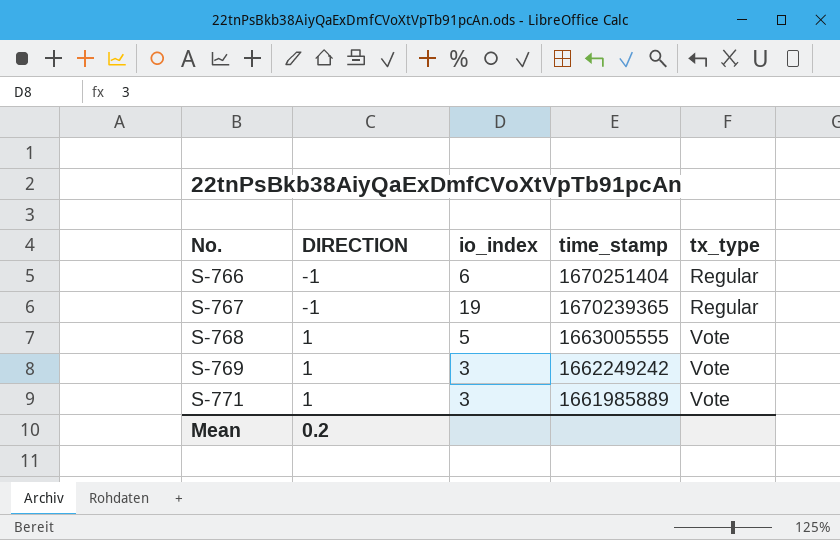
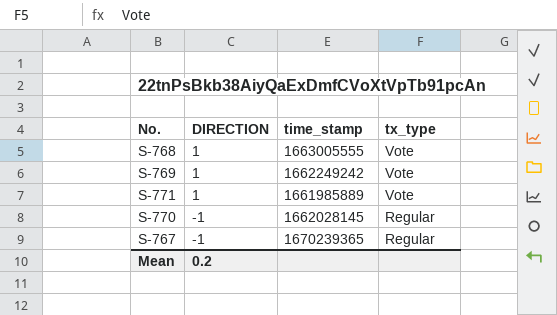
row order: No. ascending -> DIRECTION descending
column io_index | position: 3 -> none
row S-766: -1 | 6 | 1670251404 | Regular -> none
row S-770: none -> -1 | 1662028145 | Regular

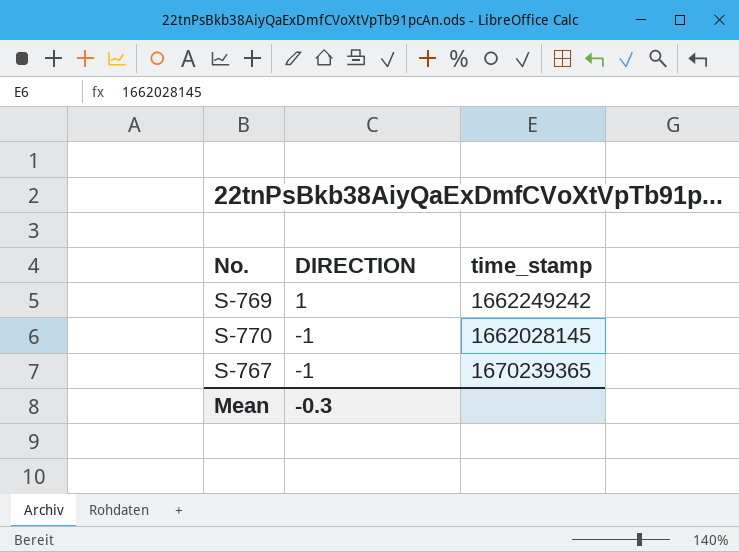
column tx_type | position: 4 -> none
row S-768: 1 | 1663005555 | Vote -> none
row S-771: 1 | 1661985889 | Vote -> none
Mean | DIRECTION: 0.2 -> -0.3

